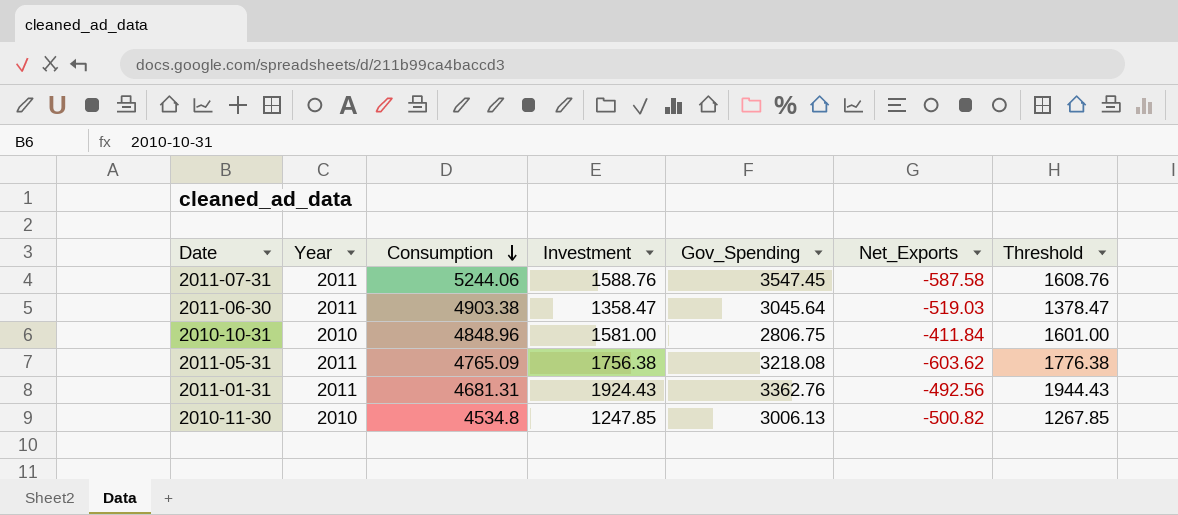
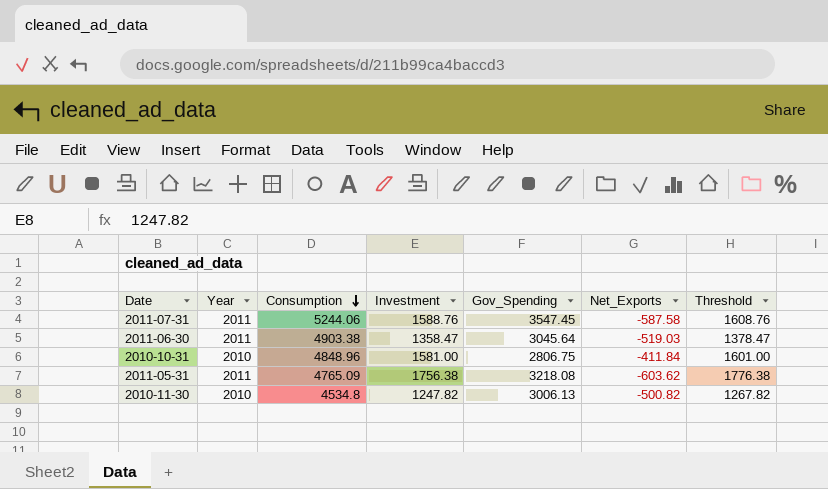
row 2011-01-31: 2011 | 4681.31 | 1924.43 | 3362.76 | -492.56 | 1944.43 -> none
2010-11-30 | Investment: 1247.85 -> 1247.82
2010-11-30 | Threshold: 1267.85 -> 1267.82

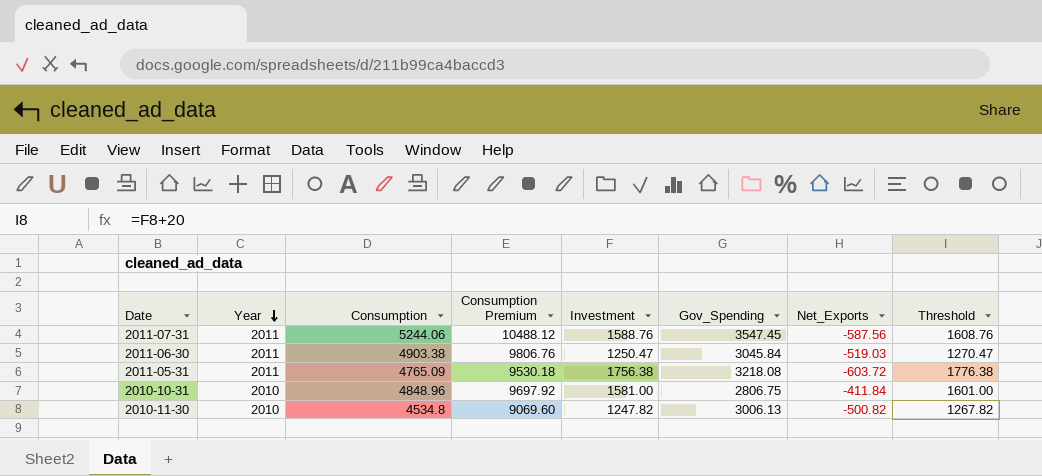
row order: Consumption descending -> Year descending
column Consumption Premium | formula: none -> [Consumption] * 2
2011-07-31 | Net_Exports: -587.58 -> -587.56
2011-06-30 | Investment: 1358.47 -> 1250.47
2011-06-30 | Gov_Spending: 3045.64 -> 3045.84
2011-06-30 | Threshold: 1378.47 -> 1270.47
2011-05-31 | Net_Exports: -603.62 -> -603.72

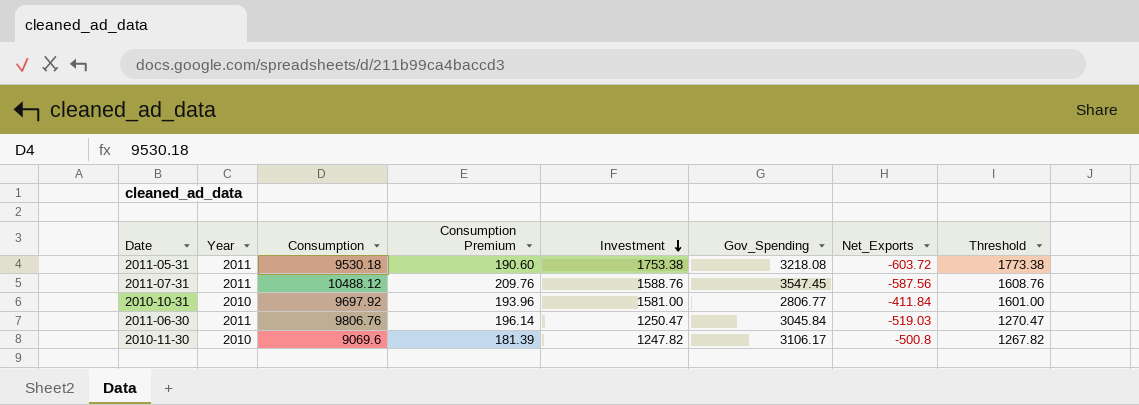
row order: Year descending -> Investment descending
column Consumption Premium | formula: [Consumption] * 2 -> [Consumption] * 0.02
2011-05-31 | Consumption: 4765.09 -> 9530.18
2011-05-31 | Investment: 1756.38 -> 1753.38
2011-05-31 | Threshold: 1776.38 -> 1773.38
2011-07-31 | Consumption: 5244.06 -> 10488.12
2010-10-31 | Consumption: 4848.96 -> 9697.92
2010-10-31 | Gov_Spending: 2806.75 -> 2806.77
2011-06-30 | Consumption: 4903.38 -> 9806.76
2010-11-30 | Consumption: 4534.8 -> 9069.6
2010-11-30 | Gov_Spending: 3006.13 -> 3106.17
2010-11-30 | Net_Exports: -500.82 -> -500.8

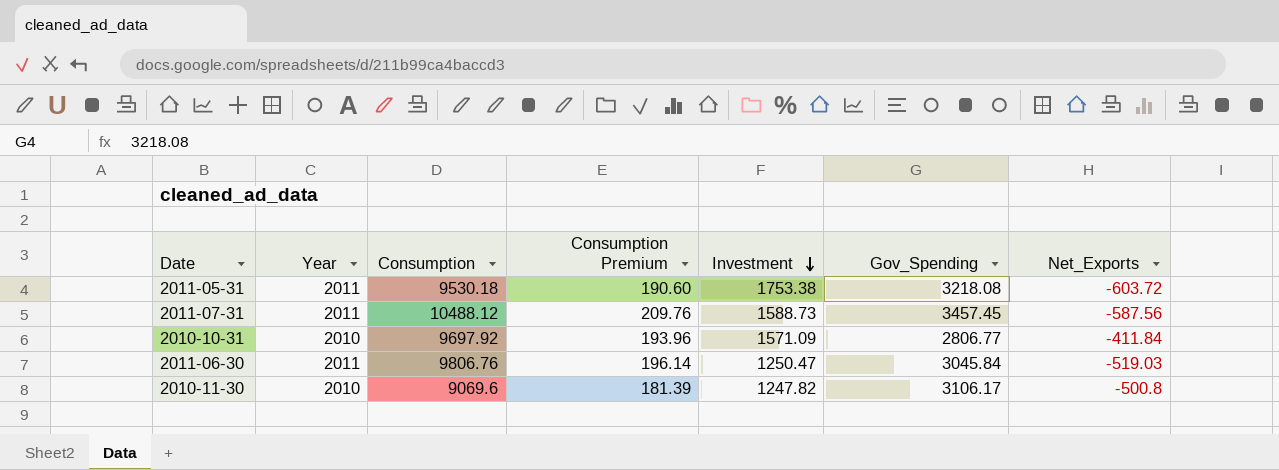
column Threshold | formula: [Investment] + 20 -> none
2011-07-31 | Investment: 1588.76 -> 1588.73
2011-07-31 | Gov_Spending: 3547.45 -> 3457.45
2010-10-31 | Investment: 1581.00 -> 1571.09

